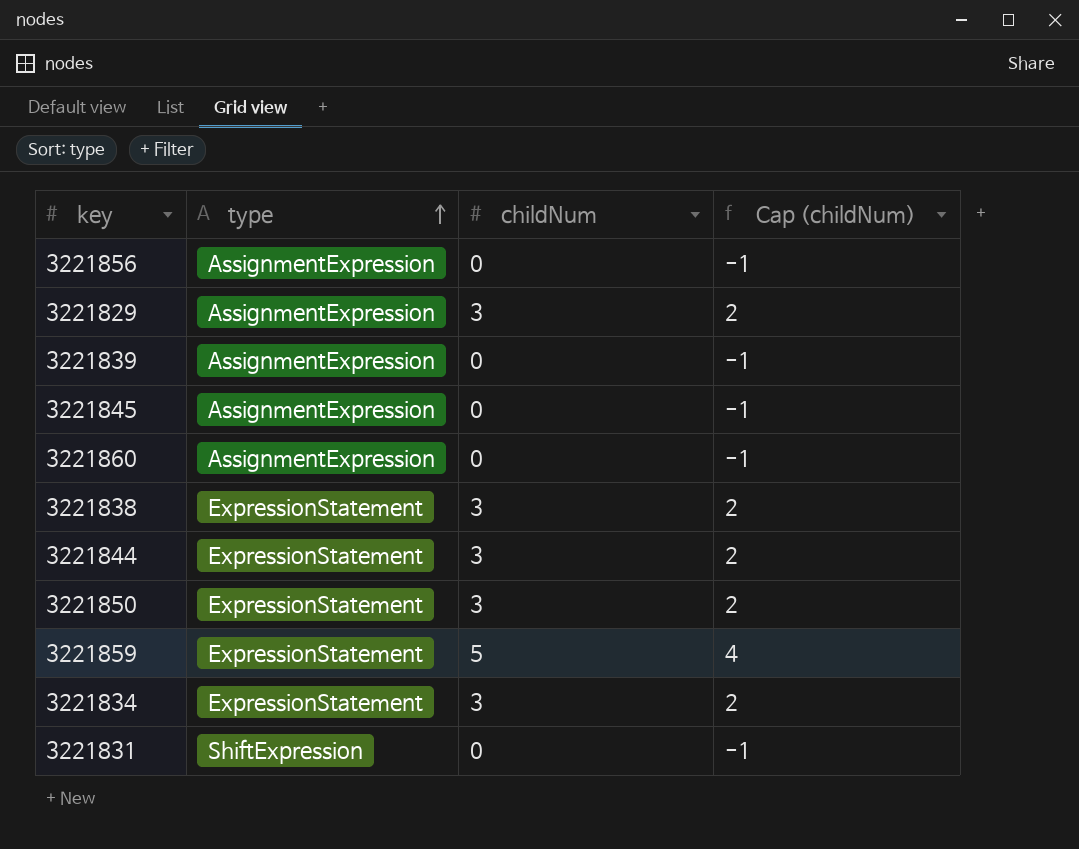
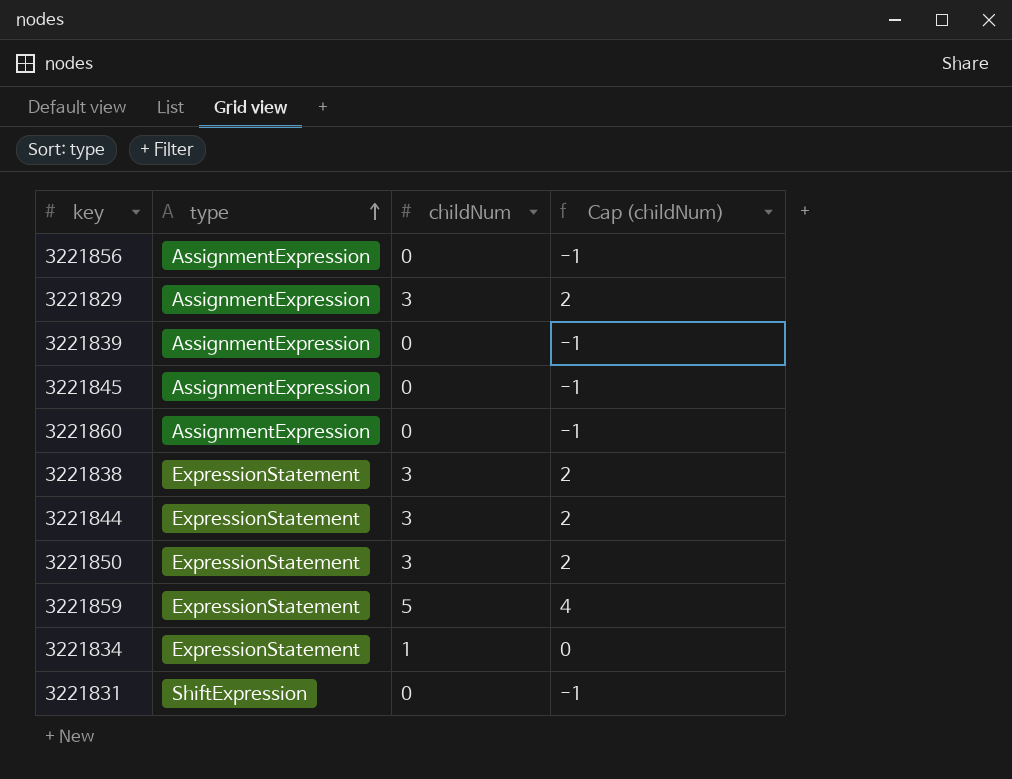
3221834 | childNum: 3 -> 1
3221834 | Cap (childNum): 2 -> 0

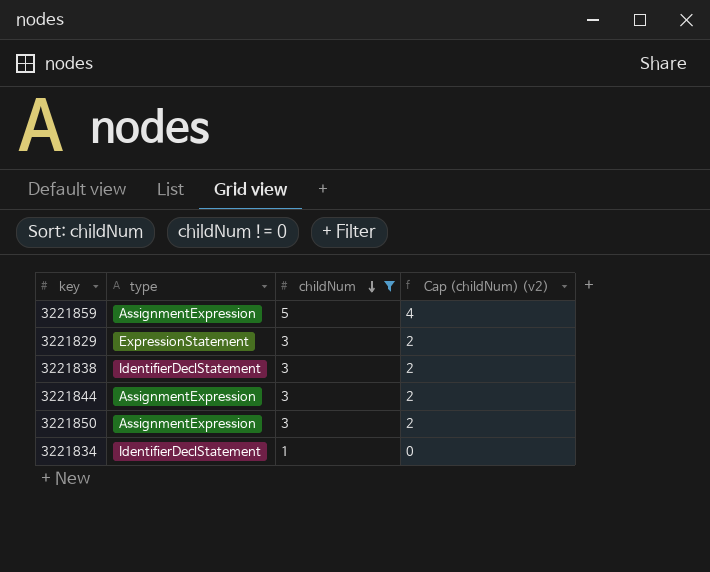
filter: none -> childNum != 0
row order: type ascending -> childNum descending
column name: Cap (childNum) -> Cap (childNum) (v2)
3221859 | type: ExpressionStatement -> AssignmentExpression
3221829 | type: AssignmentExpression -> ExpressionStatement
3221838 | type: ExpressionStatement -> IdentifierDeclStatement
3221844 | type: ExpressionStatement -> AssignmentExpression
3221850 | type: ExpressionStatement -> AssignmentExpression
3221834 | type: ExpressionStatement -> IdentifierDeclStatement

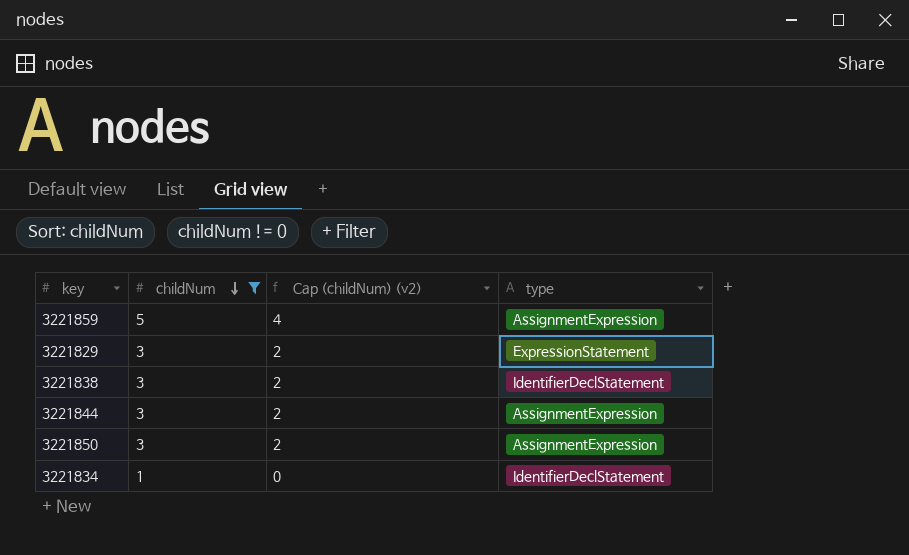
column type | position: 2 -> 4

